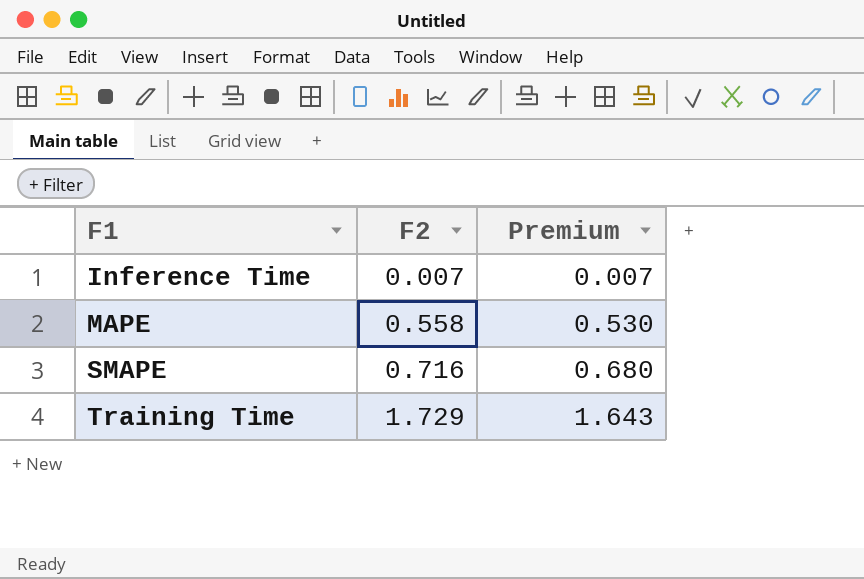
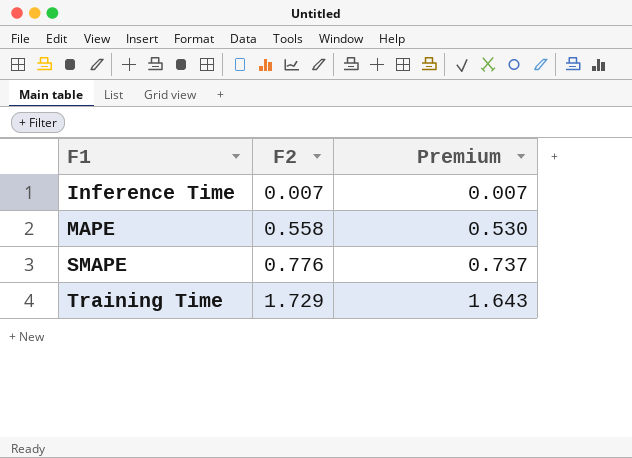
SMAPE | F2: 0.716 -> 0.776
SMAPE | Premium: 0.680 -> 0.737

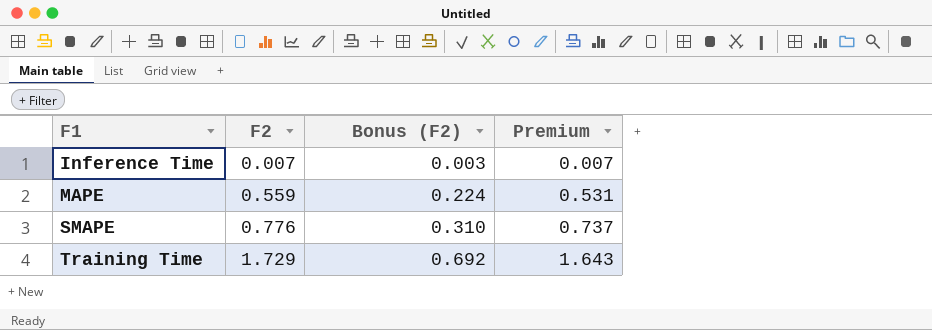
column Bonus (F2) | formula: none -> [F2] * 0.4
MAPE | F2: 0.558 -> 0.559
MAPE | Premium: 0.530 -> 0.531

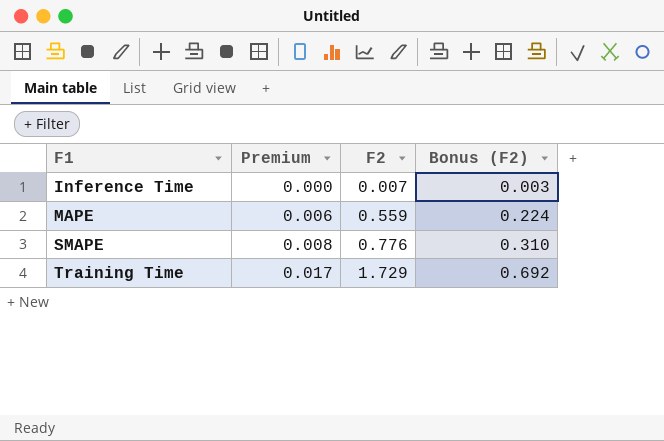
column Premium | formula: [F2] * 0.95 -> [F2] * 0.01
column Premium | position: 4 -> 2

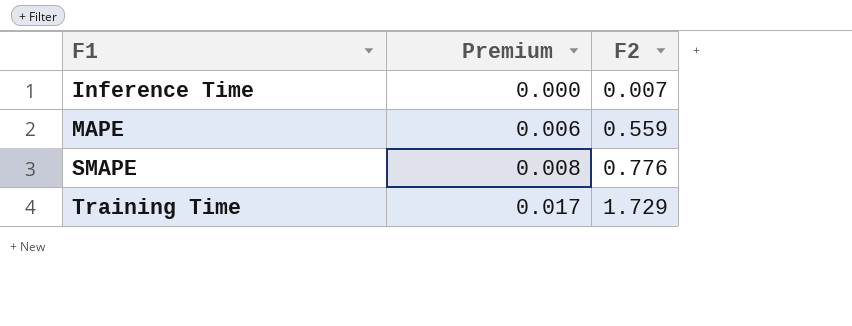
column Bonus (F2) | formula: [F2] * 0.4 -> none

